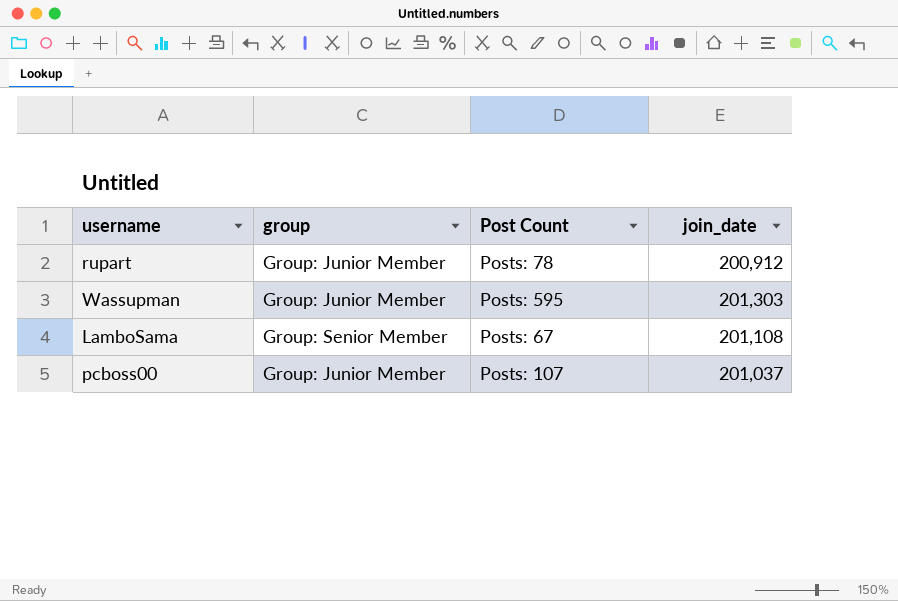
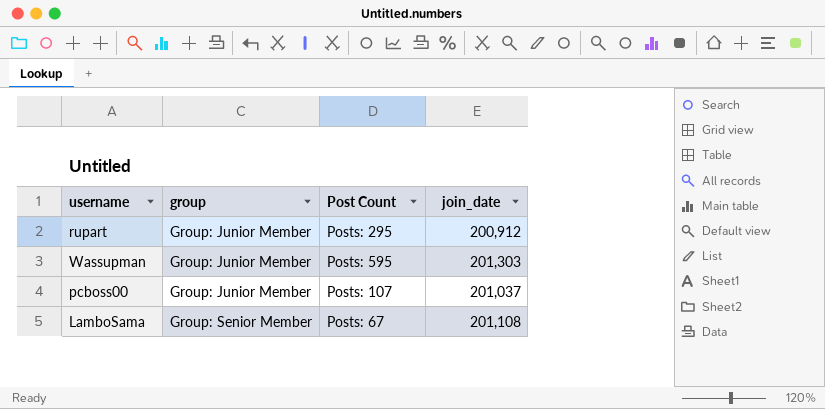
row order: none -> group ascending
rupart | Post Count: Posts: 78 -> Posts: 295

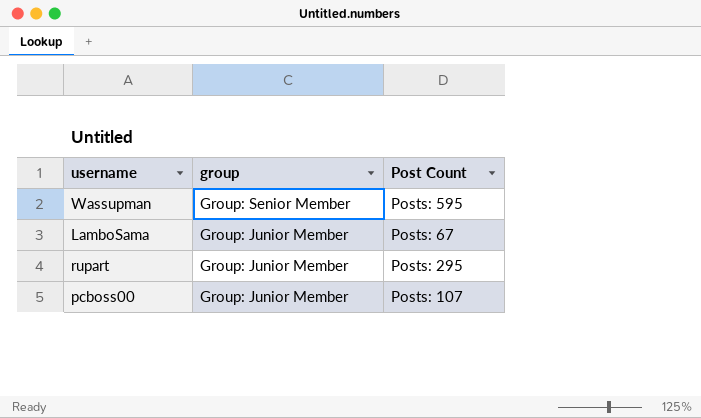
row order: group ascending -> group descending
column join_date | position: 4 -> none
Wassupman | group: Group: Junior Member -> Group: Senior Member
LamboSama | group: Group: Senior Member -> Group: Junior Member

